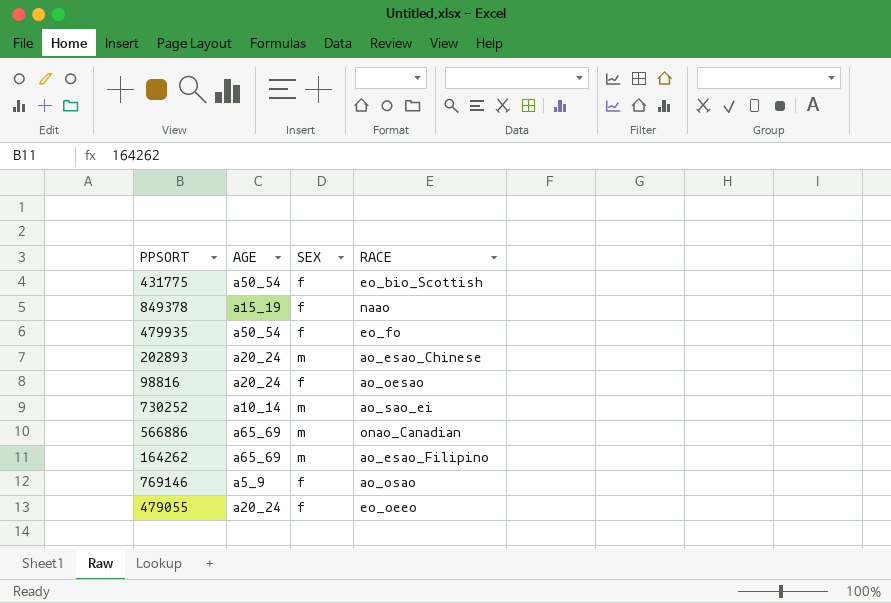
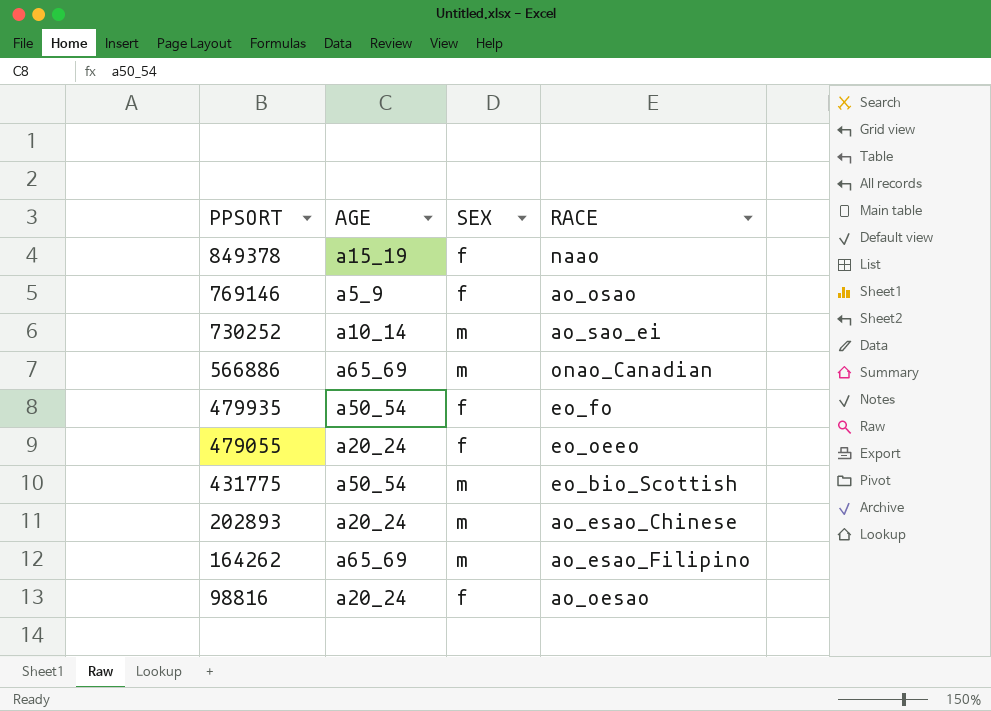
row order: none -> PPSORT descending
431775 | SEX: f -> m

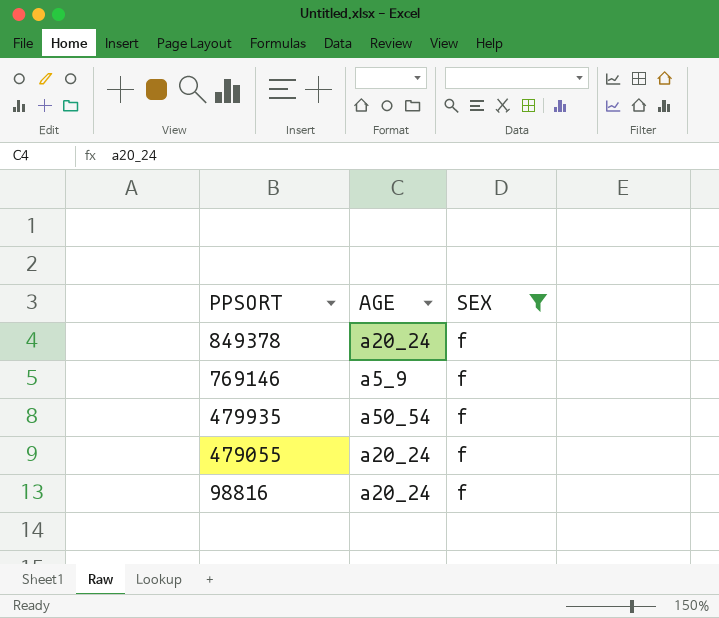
filter: none -> SEX = f
column RACE | position: 4 -> none
849378 | AGE: a15_19 -> a20_24

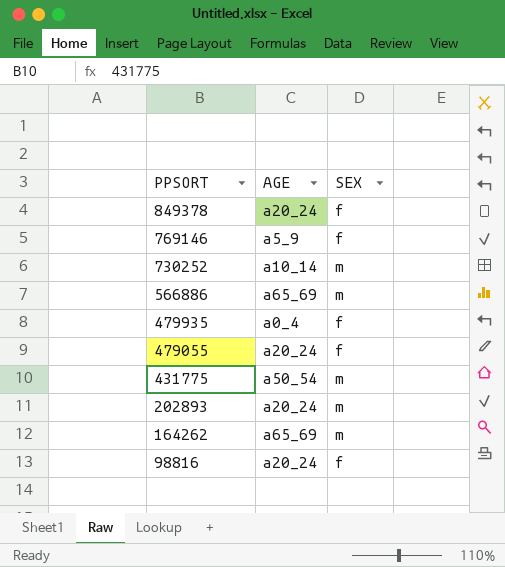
filter: SEX = f -> none
479935 | AGE: a50_54 -> a0_4

